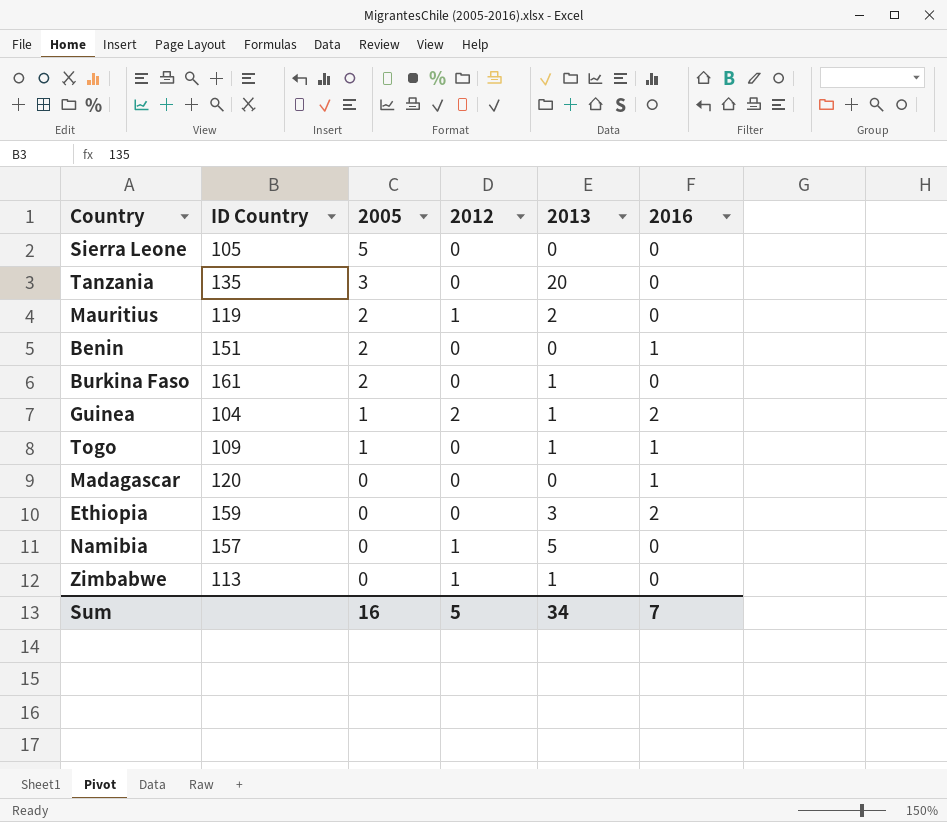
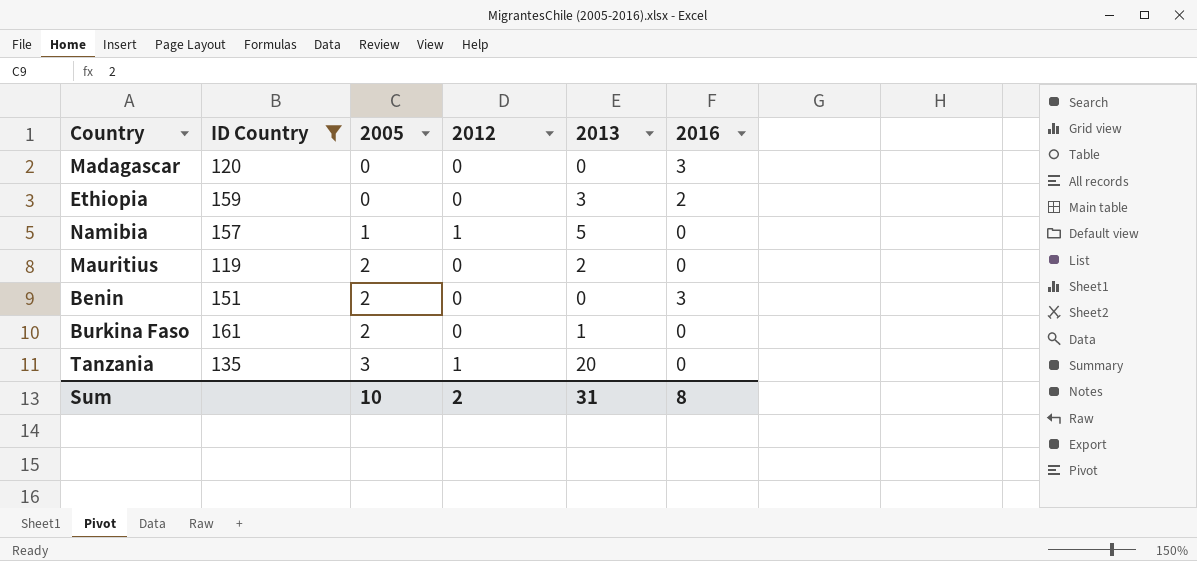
filter: none -> ID Country >= 119
row order: 2005 descending -> 2005 ascending
Madagascar | 2016: 1 -> 3
Namibia | 2005: 0 -> 1
Mauritius | 2012: 1 -> 0
Benin | 2016: 1 -> 3
Tanzania | 2012: 0 -> 1
Sum | 2005: 16 -> 10
Sum | 2012: 5 -> 2
Sum | 2013: 34 -> 31
Sum | 2016: 7 -> 8

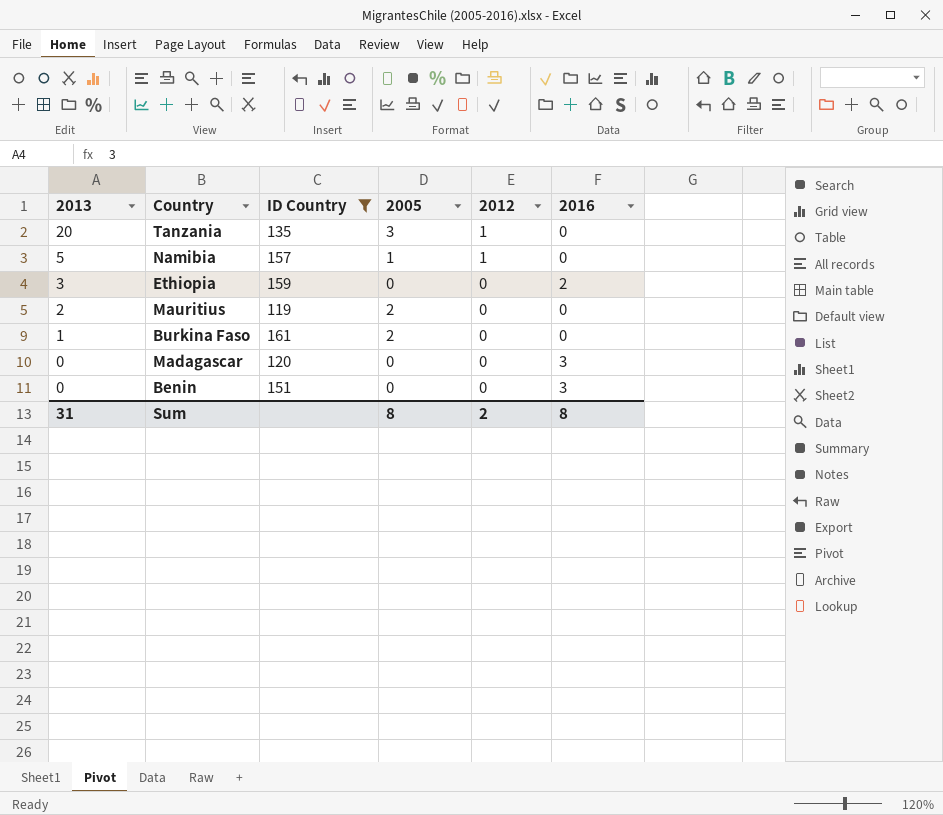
row order: 2005 ascending -> 2013 descending
column 2013 | position: 5 -> 1
Benin | 2005: 2 -> 0
Sum | 2005: 10 -> 8

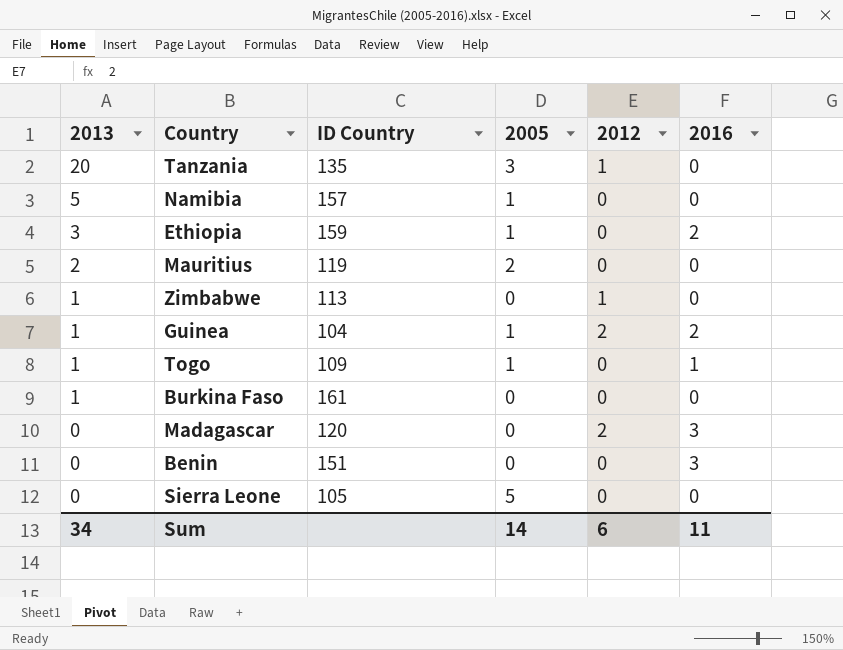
filter: ID Country >= 119 -> none
Namibia | 2012: 1 -> 0
Ethiopia | 2005: 0 -> 1
Burkina Faso | 2005: 2 -> 0
Madagascar | 2012: 0 -> 2
Sum | 2013: 31 -> 34
Sum | 2005: 8 -> 14
Sum | 2012: 2 -> 6
Sum | 2016: 8 -> 11

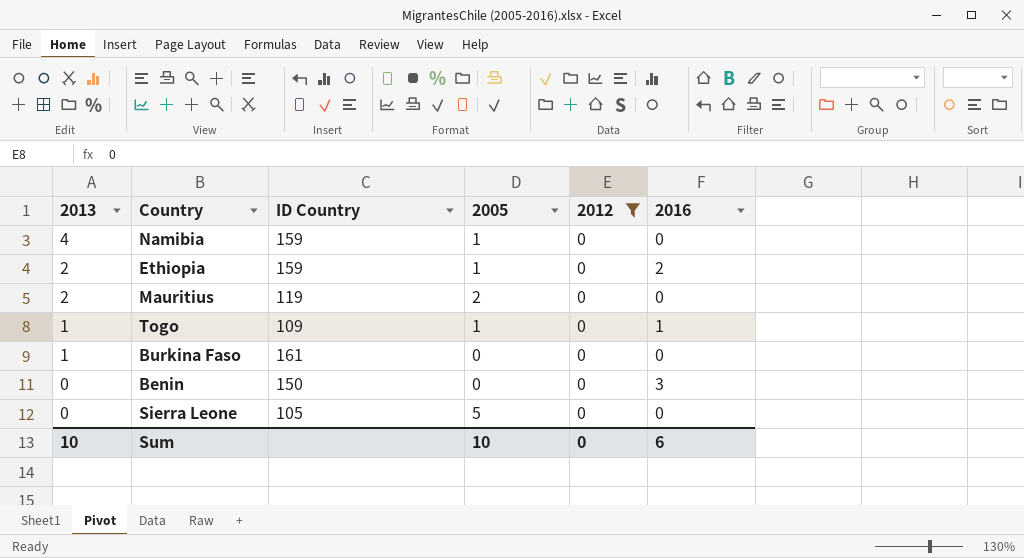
filter: none -> 2012 = 0
Namibia | 2013: 5 -> 4
Namibia | ID Country: 157 -> 159
Ethiopia | 2013: 3 -> 2
Benin | ID Country: 151 -> 150
Sum | 2013: 34 -> 10
Sum | 2005: 14 -> 10
Sum | 2012: 6 -> 0
Sum | 2016: 11 -> 6

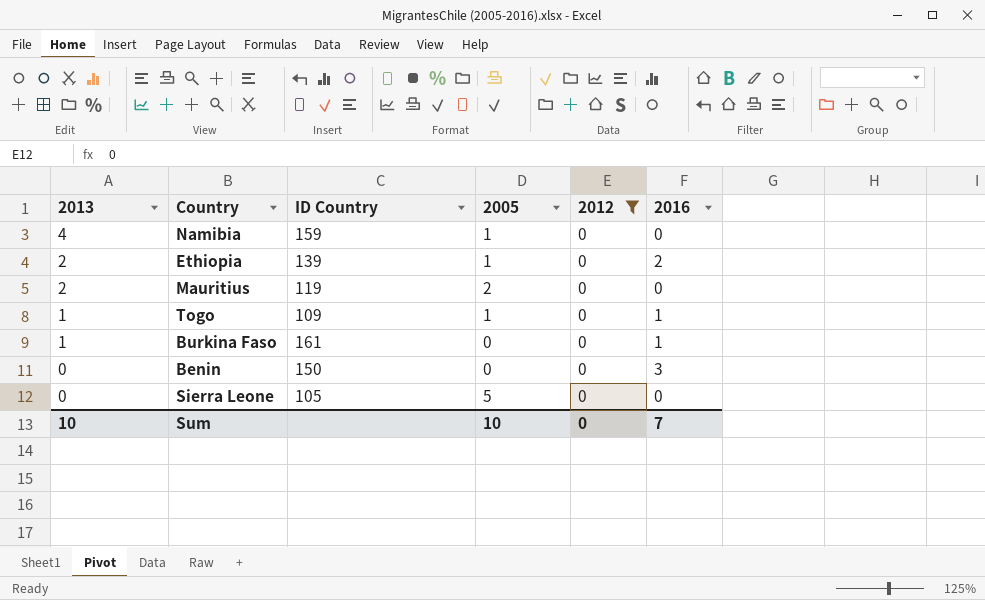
Ethiopia | ID Country: 159 -> 139
Burkina Faso | 2016: 0 -> 1
Sum | 2016: 6 -> 7

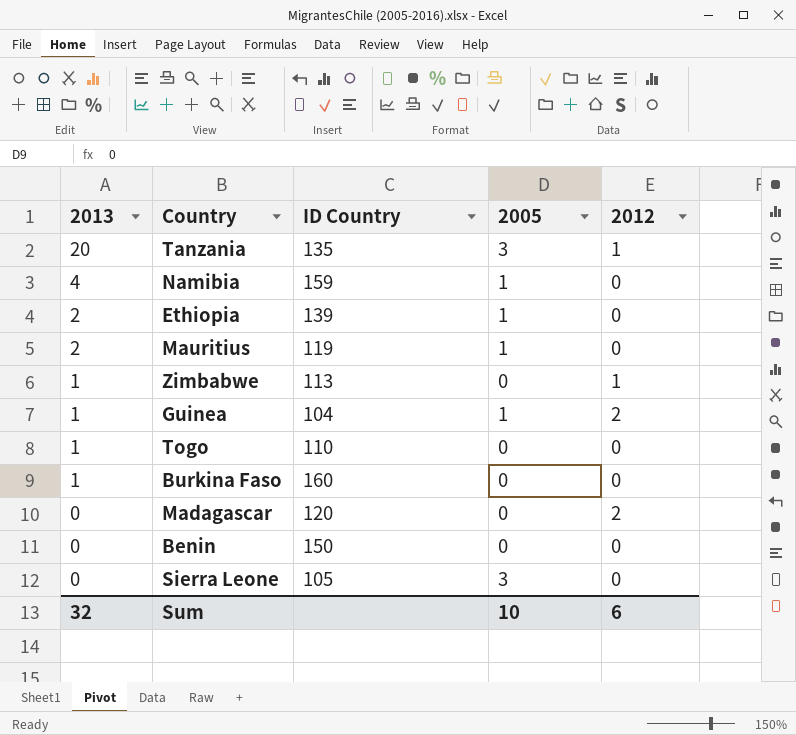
filter: 2012 = 0 -> none
column 2016 | position: 6 -> none
Mauritius | 2005: 2 -> 1
Togo | ID Country: 109 -> 110
Togo | 2005: 1 -> 0
Burkina Faso | ID Country: 161 -> 160
Sierra Leone | 2005: 5 -> 3
Sum | 2013: 10 -> 32
Sum | 2012: 0 -> 6

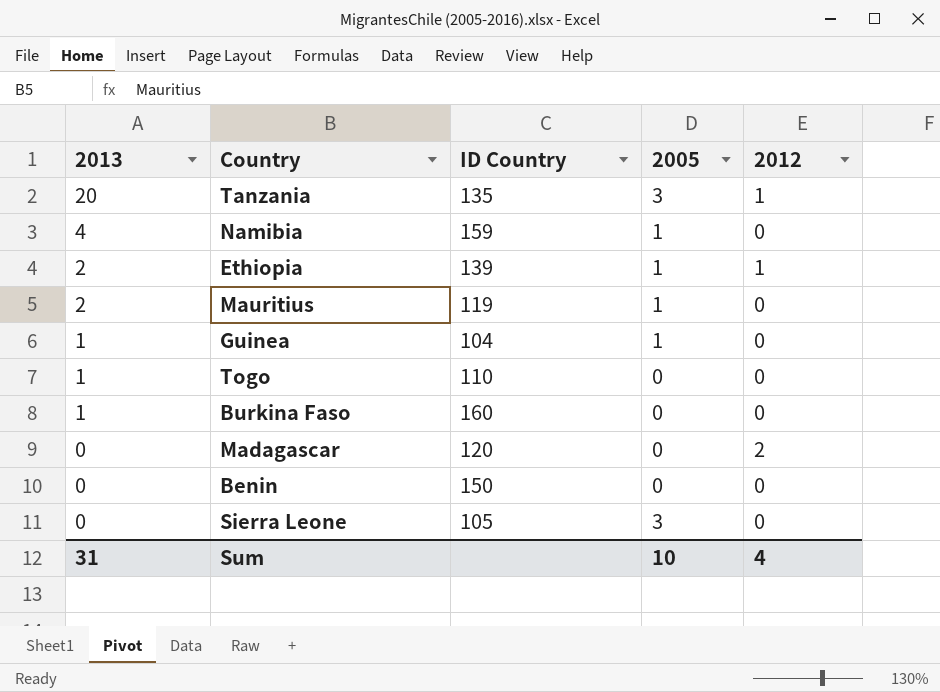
row Zimbabwe: 1 | 113 | 0 | 1 -> none
Ethiopia | 2012: 0 -> 1
Guinea | 2012: 2 -> 0
Sum | 2013: 32 -> 31
Sum | 2012: 6 -> 4

